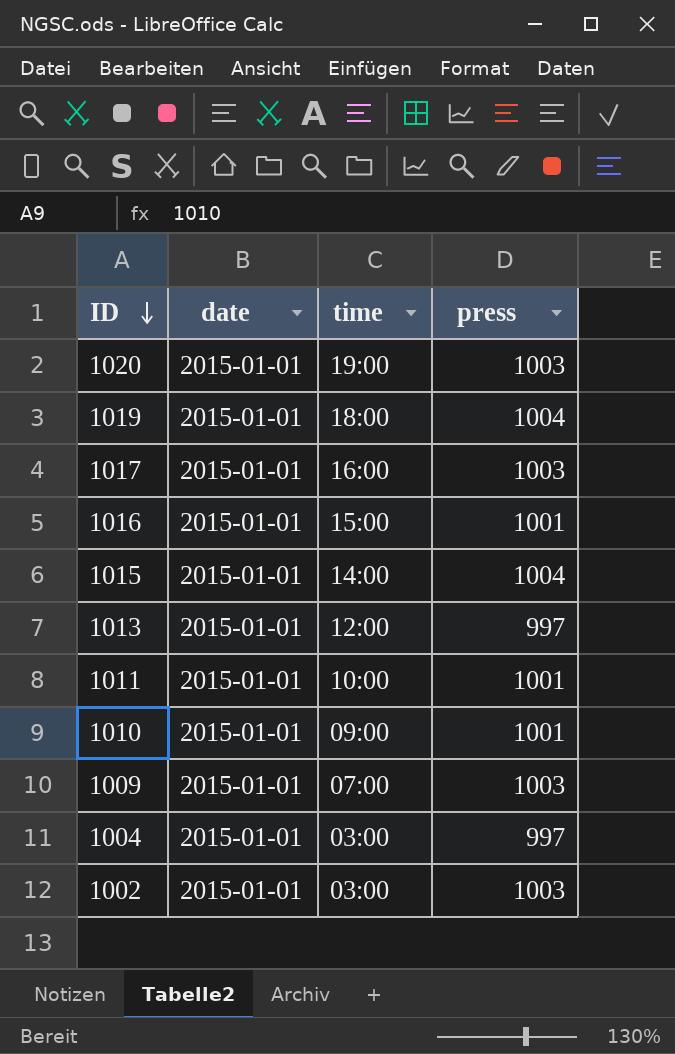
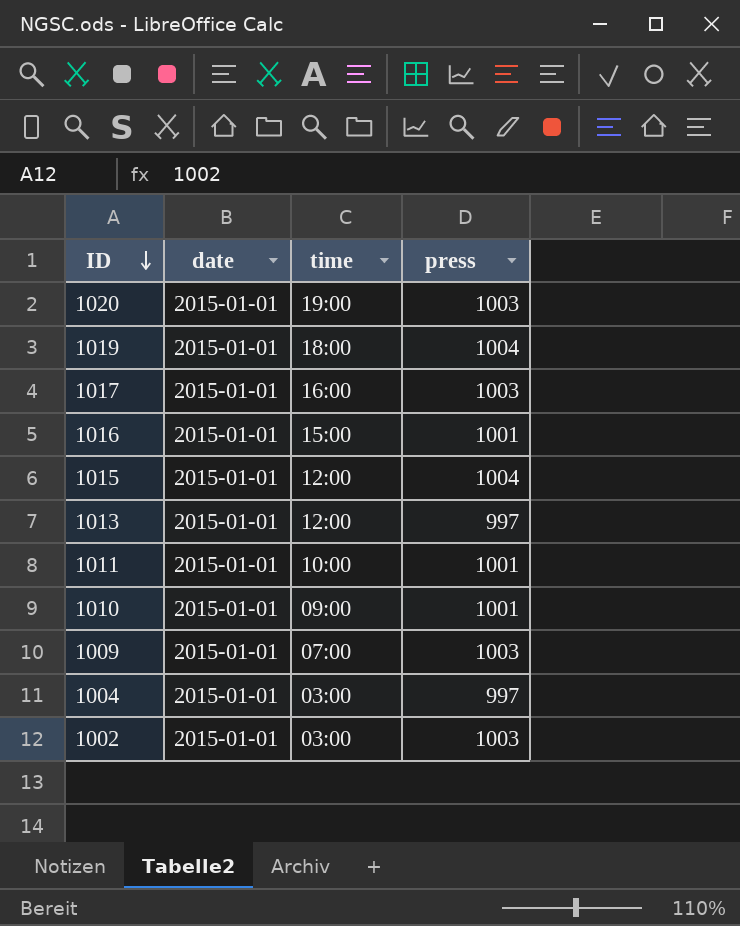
1015 | time: 14:00 -> 12:00

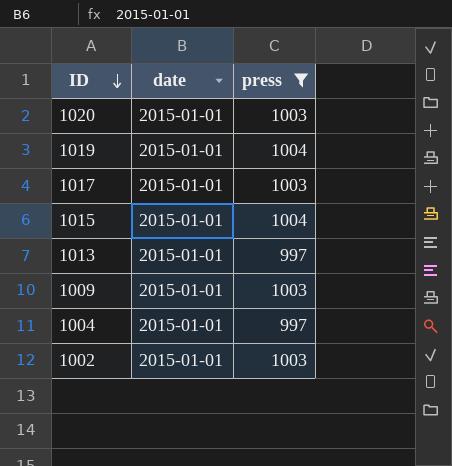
filter: none -> press != 1001
column time | position: 3 -> none

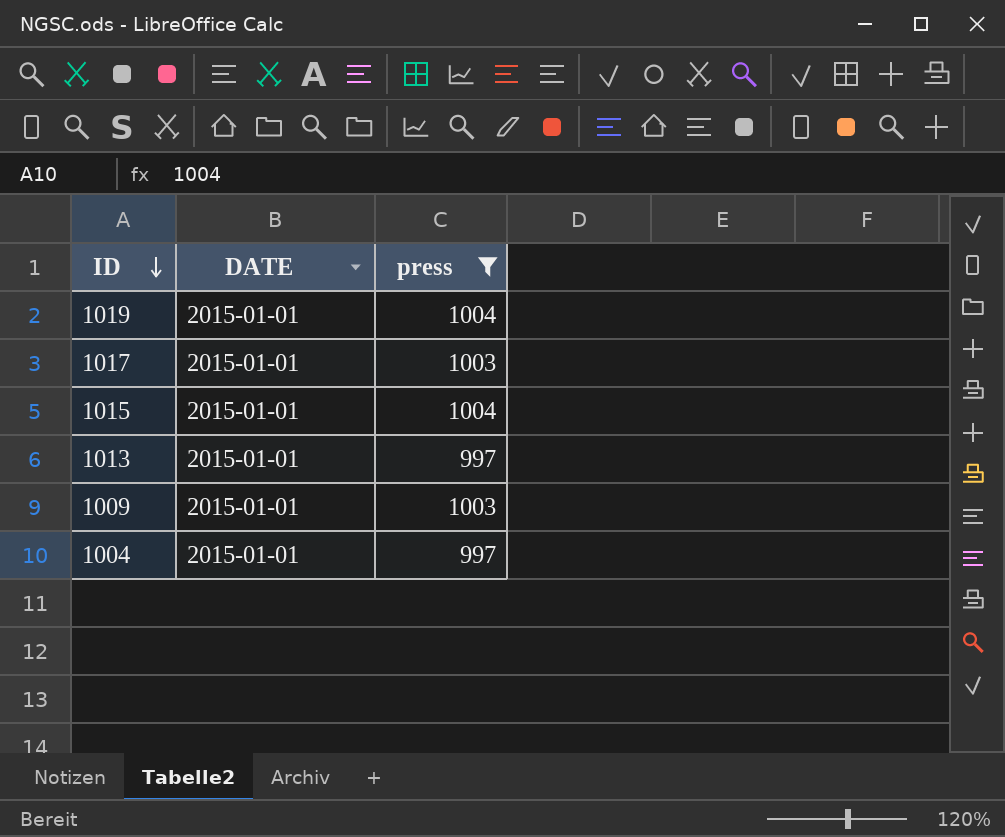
column name: date -> DATE
row 1020: 2015-01-01 | 1003 -> none
row 1002: 2015-01-01 | 1003 -> none

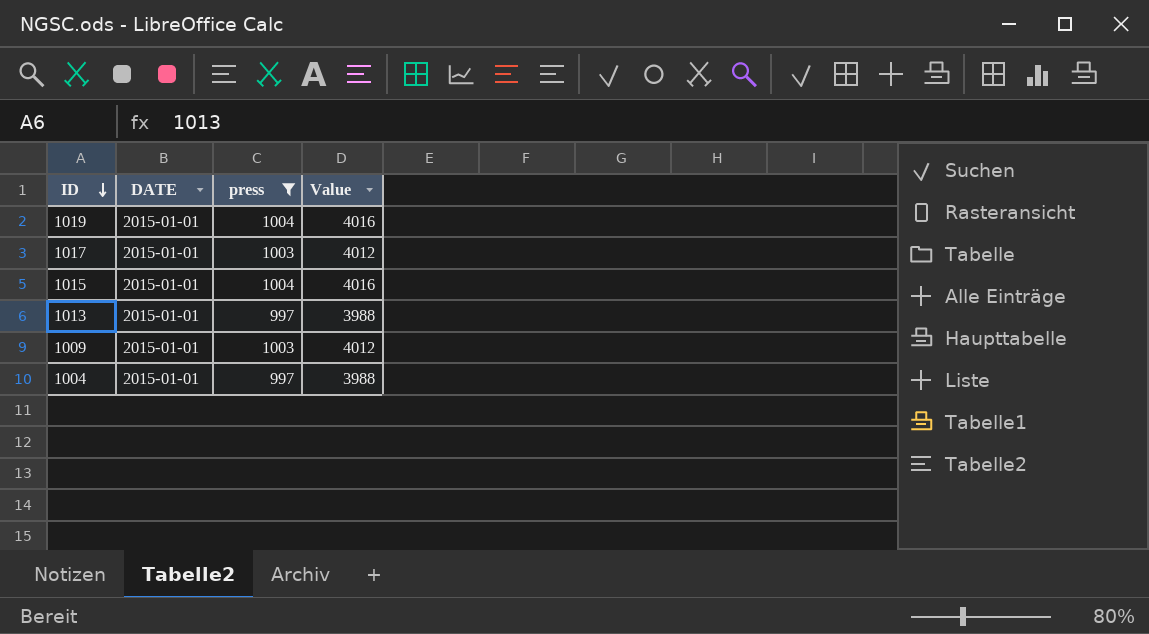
column Value | formula: none -> [press] * 4

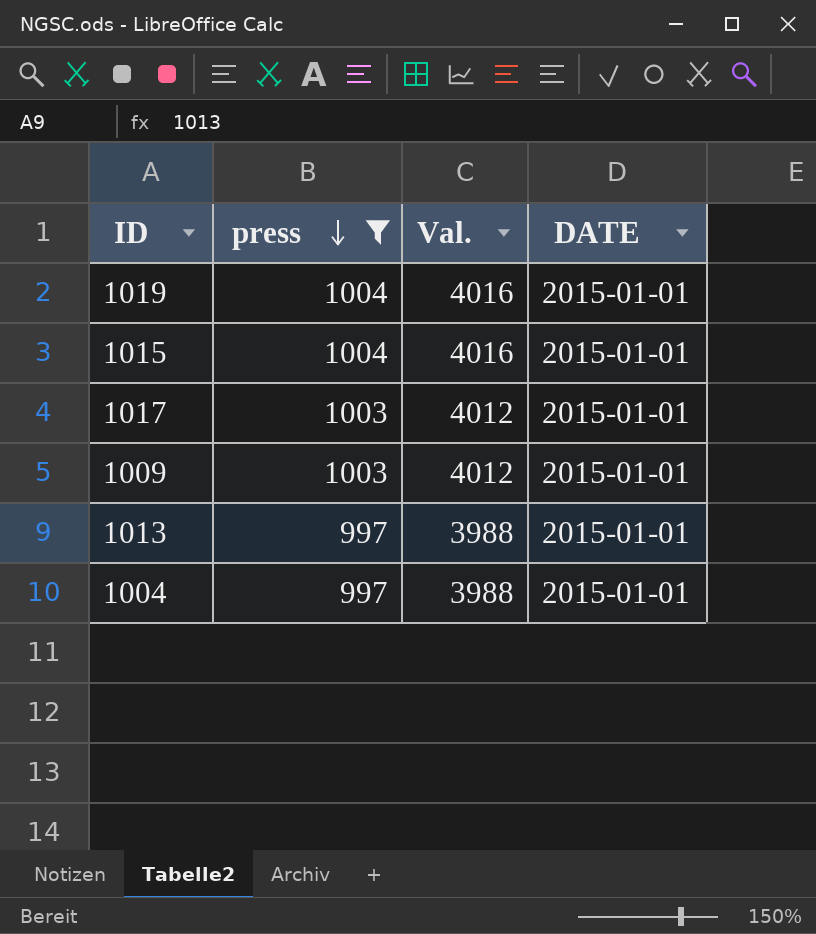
row order: ID descending -> press descending
column name: Value -> Val.
column DATE | position: 2 -> 4

